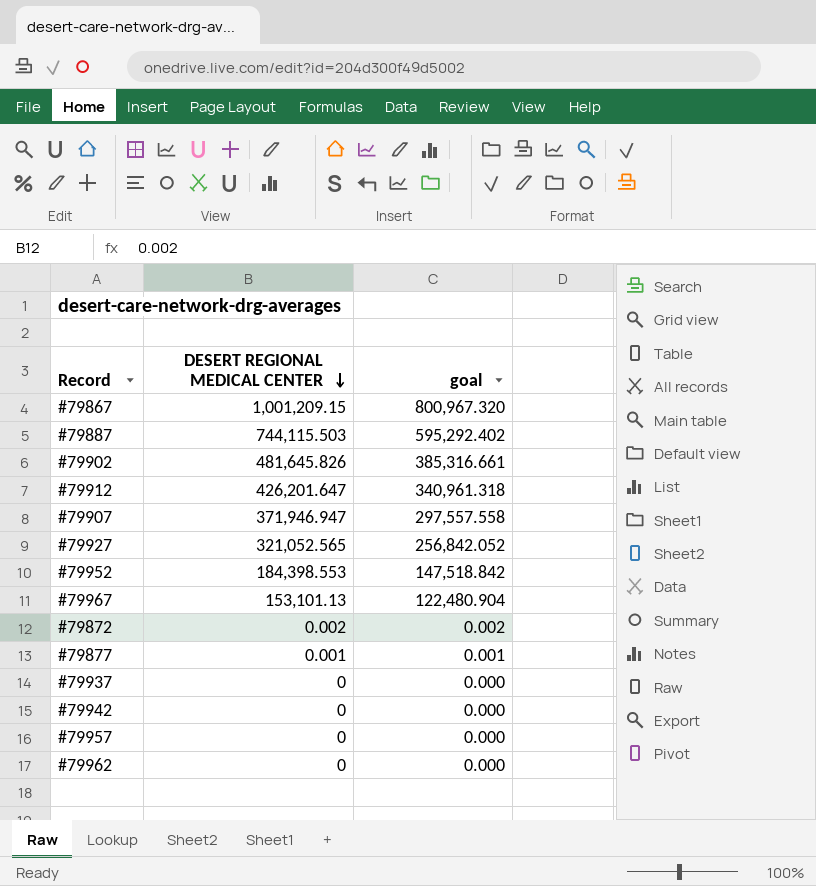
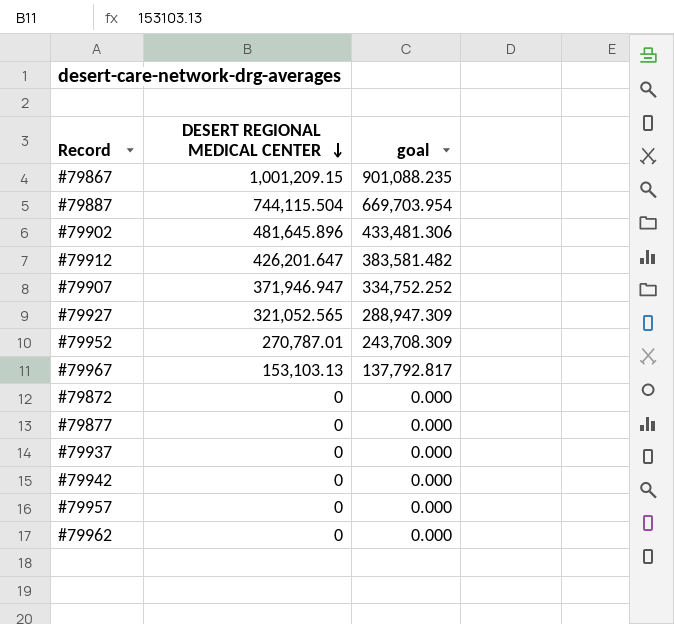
column goal | formula: [DESERT REGIONAL MEDICAL CENTER] * 0.8 -> [DESERT REGIONAL MEDICAL CENTER] * 0.9
#79887 | DESERT REGIONAL MEDICAL CENTER: 744,115.503 -> 744,115.504
#79902 | DESERT REGIONAL MEDICAL CENTER: 481,645.826 -> 481,645.896
#79952 | DESERT REGIONAL MEDICAL CENTER: 184,398.553 -> 270,787.01
#79967 | DESERT REGIONAL MEDICAL CENTER: 153,101.13 -> 153,103.13
#79872 | DESERT REGIONAL MEDICAL CENTER: 0.002 -> 0
#79877 | DESERT REGIONAL MEDICAL CENTER: 0.001 -> 0

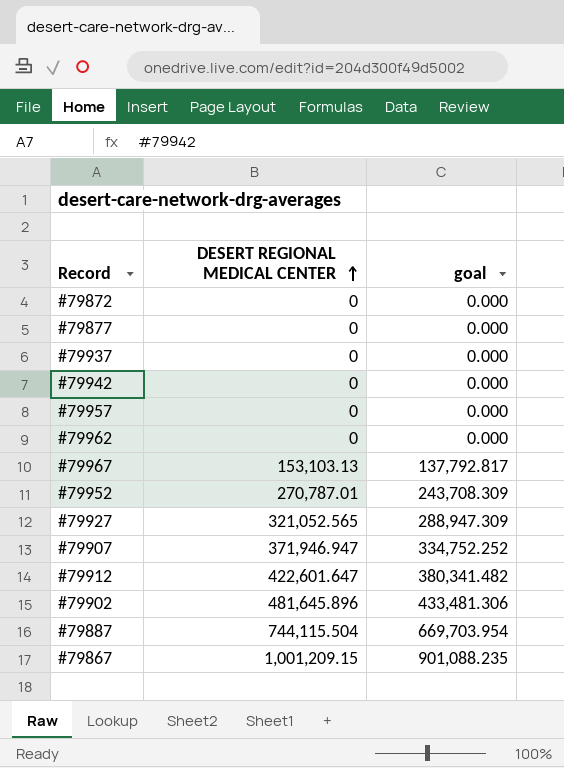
row order: DESERT REGIONAL MEDICAL CENTER descending -> DESERT REGIONAL MEDICAL CENTER ascending
#79912 | DESERT REGIONAL MEDICAL CENTER: 426,201.647 -> 422,601.647
#79912 | goal: 383,581.482 -> 380,341.482

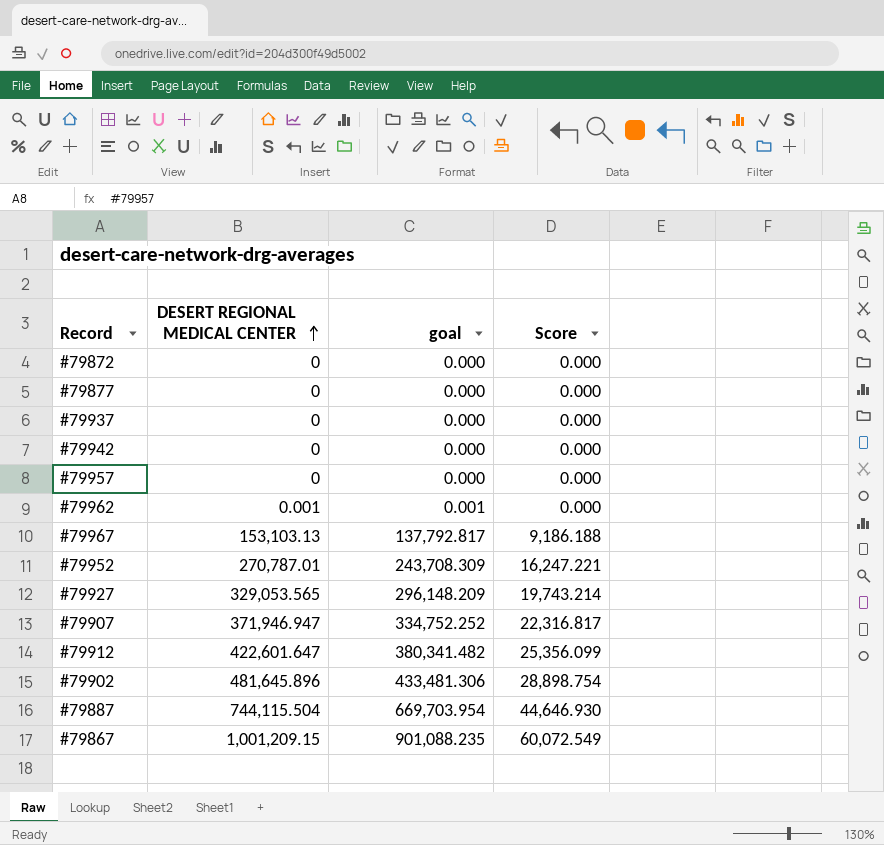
column Score | formula: none -> [DESERT REGIONAL MEDICAL CENTER] * 0.06
#79962 | DESERT REGIONAL MEDICAL CENTER: 0 -> 0.001
#79962 | goal: 0.000 -> 0.001
#79927 | DESERT REGIONAL MEDICAL CENTER: 321,052.565 -> 329,053.565
#79927 | goal: 288,947.309 -> 296,148.209

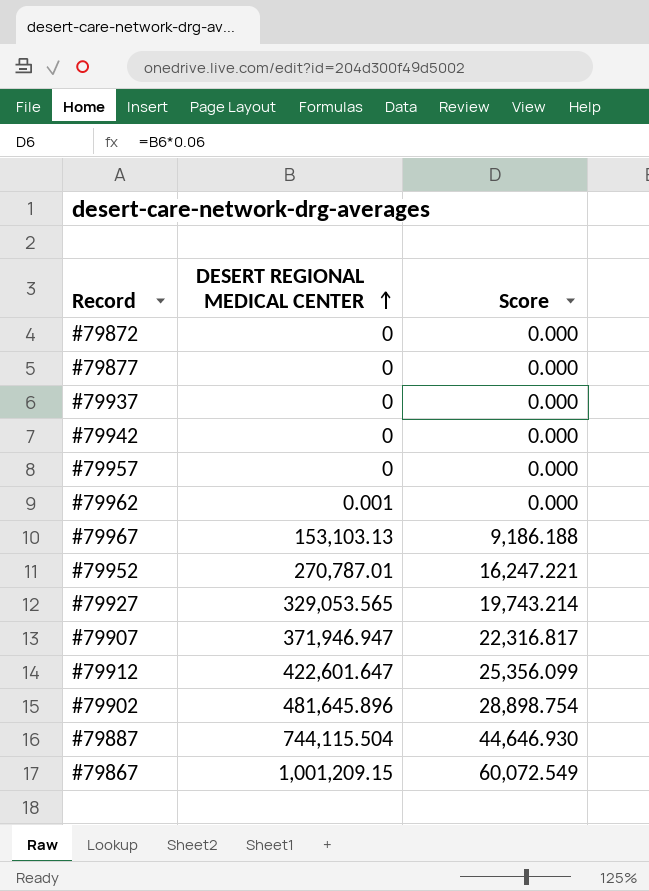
column goal | formula: [DESERT REGIONAL MEDICAL CENTER] * 0.9 -> none

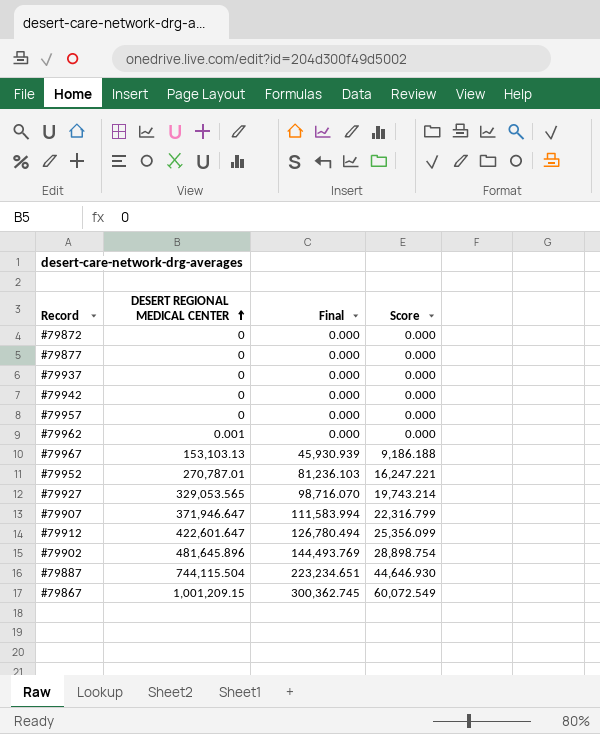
column Final | formula: none -> [DESERT REGIONAL MEDICAL CENTER] * 0.3
#79907 | DESERT REGIONAL MEDICAL CENTER: 371,946.947 -> 371,946.647
#79907 | Score: 22,316.817 -> 22,316.799

